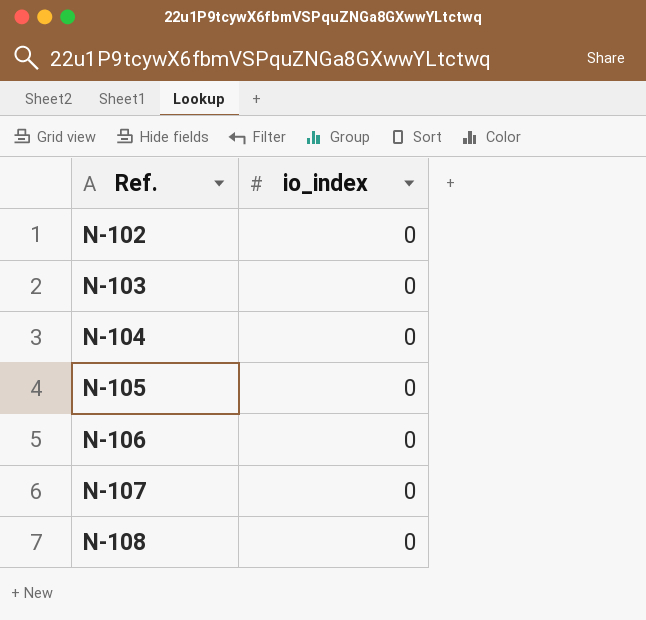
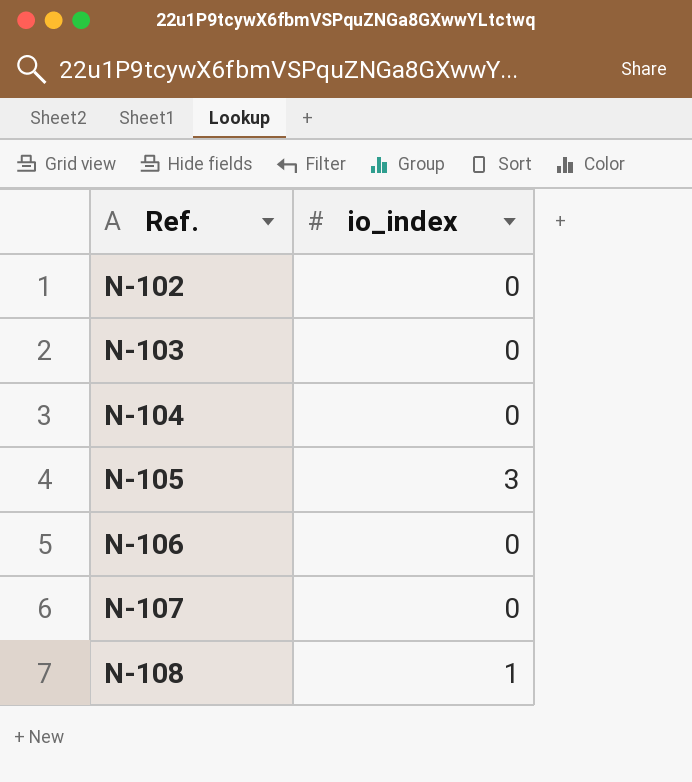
N-105 | io_index: 0 -> 3
N-108 | io_index: 0 -> 1

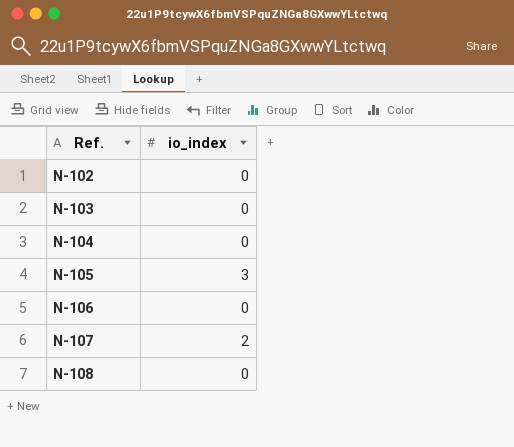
N-107 | io_index: 0 -> 2
N-108 | io_index: 1 -> 0

